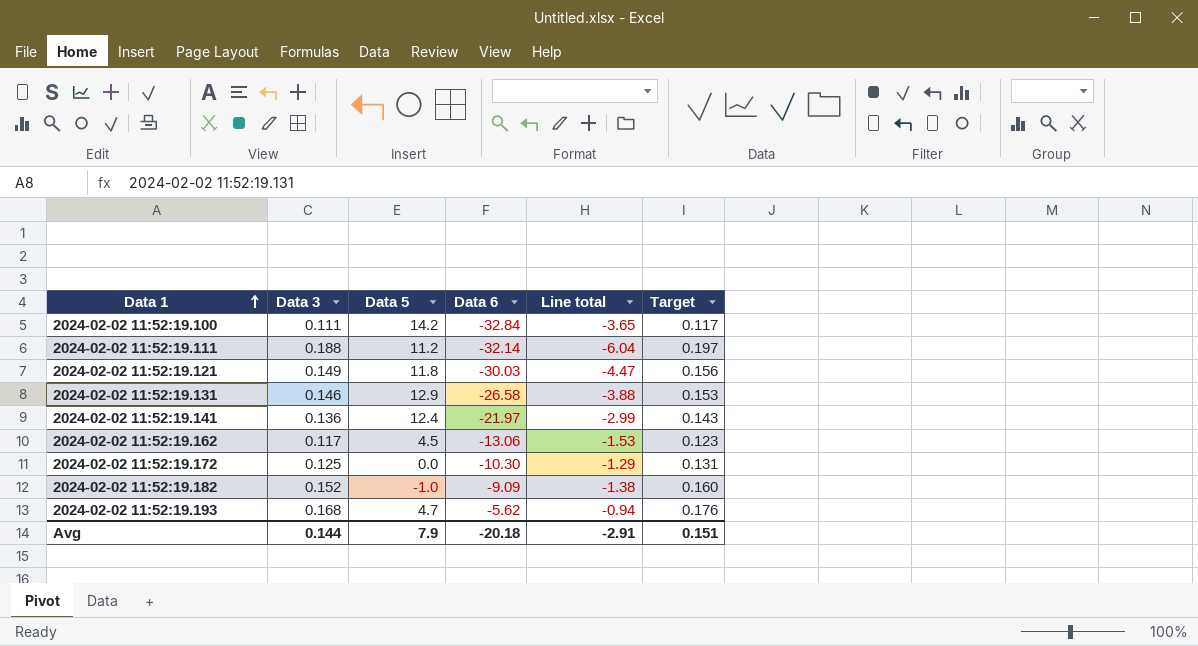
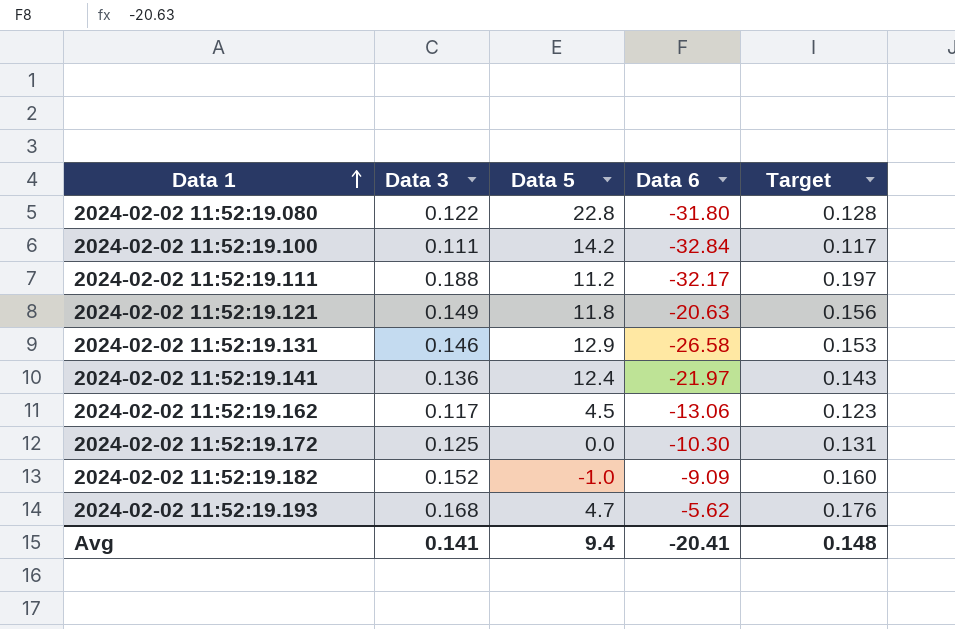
column Line total | formula: [Data 3] * [Data 6] -> none
row 2024-02-02 11:52:19.080: none -> 0.122 | 22.8 | -31.80 | 0.128
2024-02-02 11:52:19.111 | Data 6: -32.14 -> -32.17
2024-02-02 11:52:19.121 | Data 6: -30.03 -> -20.63
Avg | Data 3: 0.144 -> 0.141
Avg | Data 5: 7.9 -> 9.4
Avg | Data 6: -20.18 -> -20.41
Avg | Target: 0.151 -> 0.148

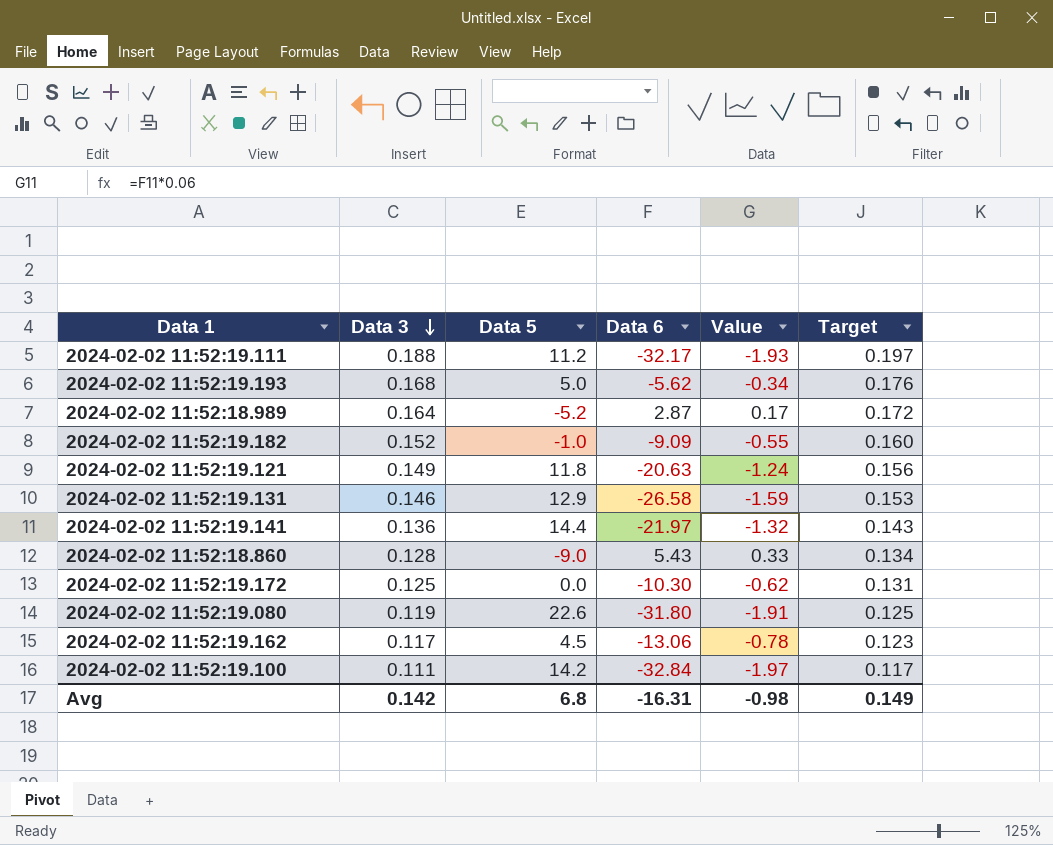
row order: Data 1 ascending -> Data 3 descending
column Value | formula: none -> [Data 6] * 0.06
2024-02-02 11:52:19.193 | Data 5: 4.7 -> 5.0
row 2024-02-02 11:52:18.989: none -> 0.164 | -5.2 | 2.87 | 0.17 | 0.172
2024-02-02 11:52:19.141 | Data 5: 12.4 -> 14.4
row 2024-02-02 11:52:18.860: none -> 0.128 | -9.0 | 5.43 | 0.33 | 0.134
2024-02-02 11:52:19.080 | Data 3: 0.122 -> 0.119
2024-02-02 11:52:19.080 | Data 5: 22.8 -> 22.6
2024-02-02 11:52:19.080 | Target: 0.128 -> 0.125
Avg | Data 3: 0.141 -> 0.142
Avg | Data 5: 9.4 -> 6.8
Avg | Data 6: -20.41 -> -16.31
Avg | Target: 0.148 -> 0.149

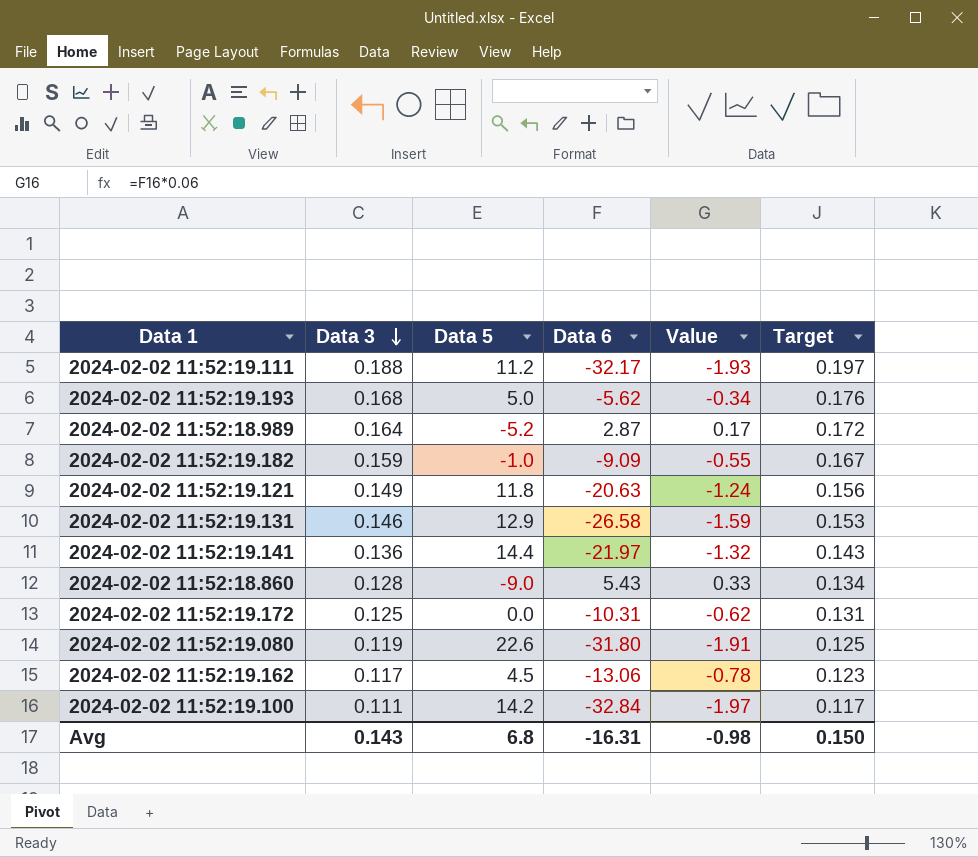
2024-02-02 11:52:19.182 | Data 3: 0.152 -> 0.159
2024-02-02 11:52:19.182 | Target: 0.160 -> 0.167
2024-02-02 11:52:19.172 | Data 6: -10.30 -> -10.31
Avg | Data 3: 0.142 -> 0.143
Avg | Target: 0.149 -> 0.150

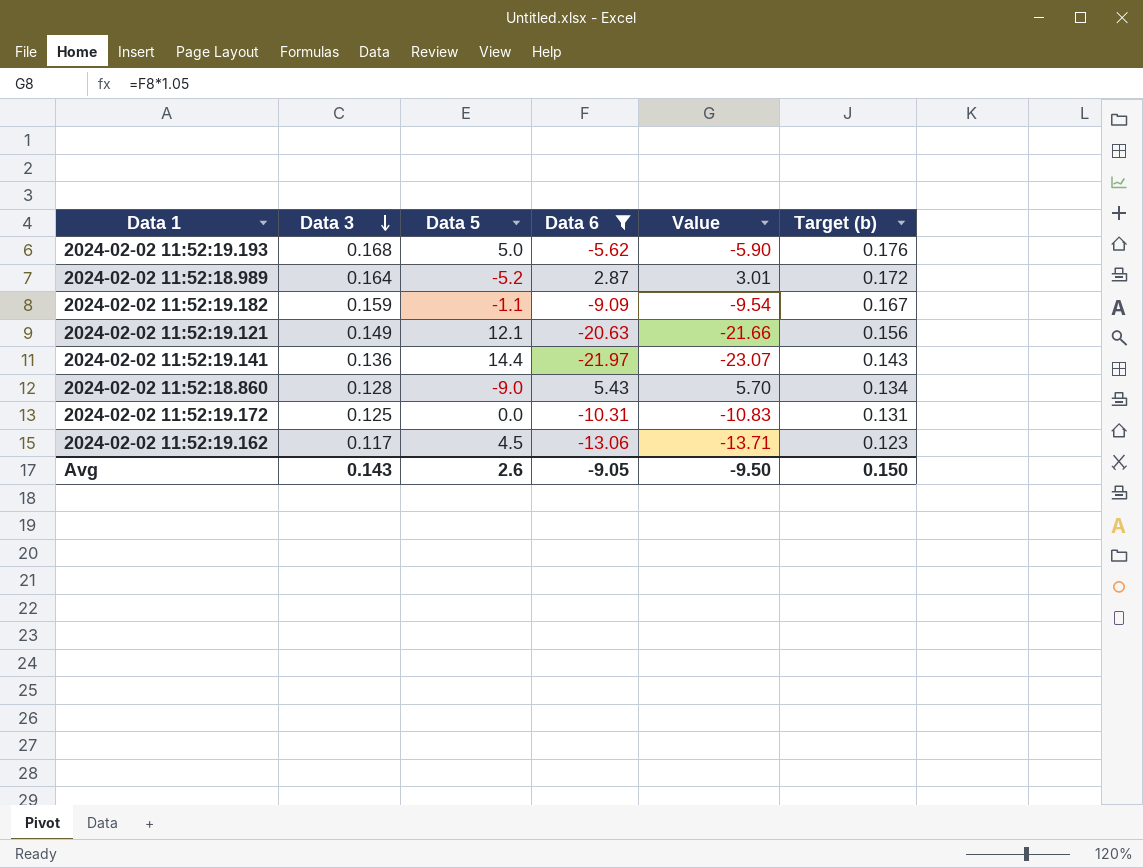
filter: none -> Data 6 >= -21.97
column Value | formula: [Data 6] * 0.06 -> [Data 6] * 1.05
column name: Target -> Target (b)
2024-02-02 11:52:19.182 | Data 5: -1.0 -> -1.1
2024-02-02 11:52:19.121 | Data 5: 11.8 -> 12.1
Avg | Data 5: 6.8 -> 2.6
Avg | Data 6: -16.31 -> -9.05
Avg | Value: -0.98 -> -9.50

